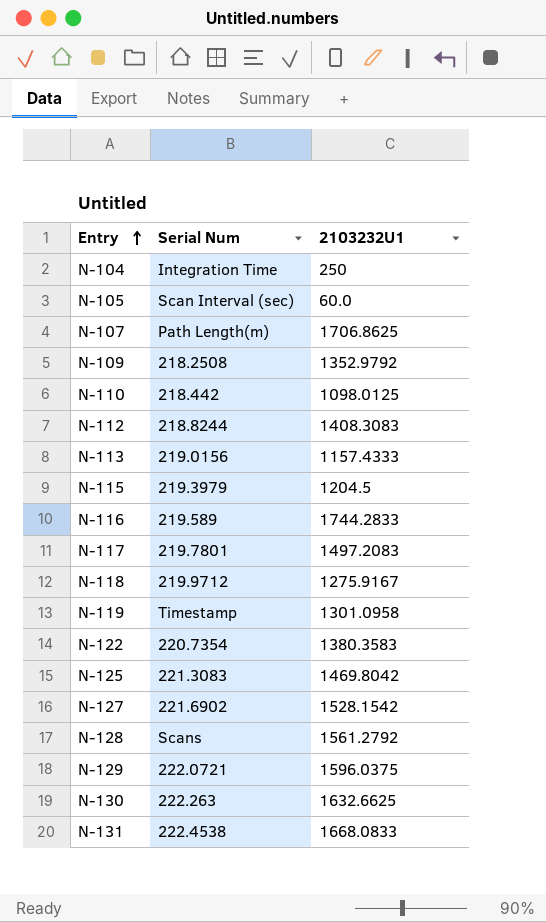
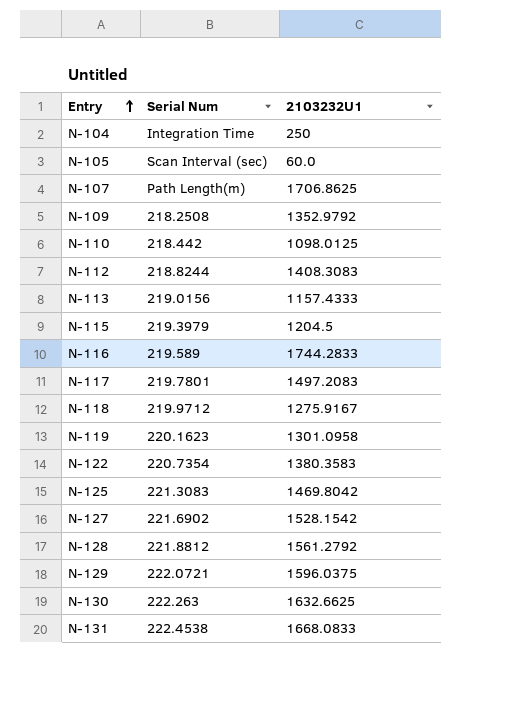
N-119 | Serial Num: Timestamp -> 220.1623
N-128 | Serial Num: Scans -> 221.8812

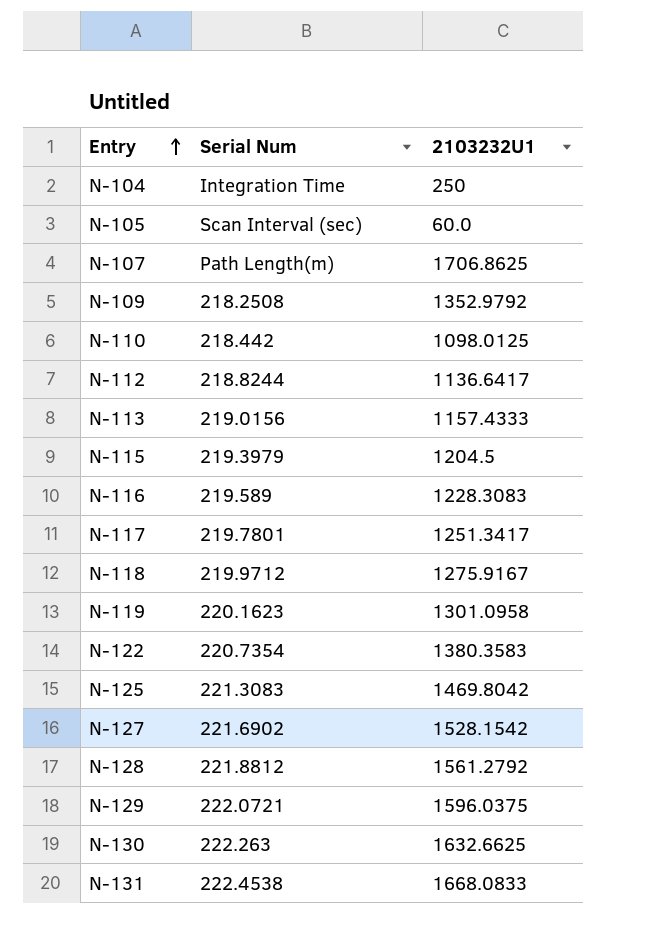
N-112 | 2103232U1: 1408.3083 -> 1136.6417
N-116 | 2103232U1: 1744.2833 -> 1228.3083
N-117 | 2103232U1: 1497.2083 -> 1251.3417

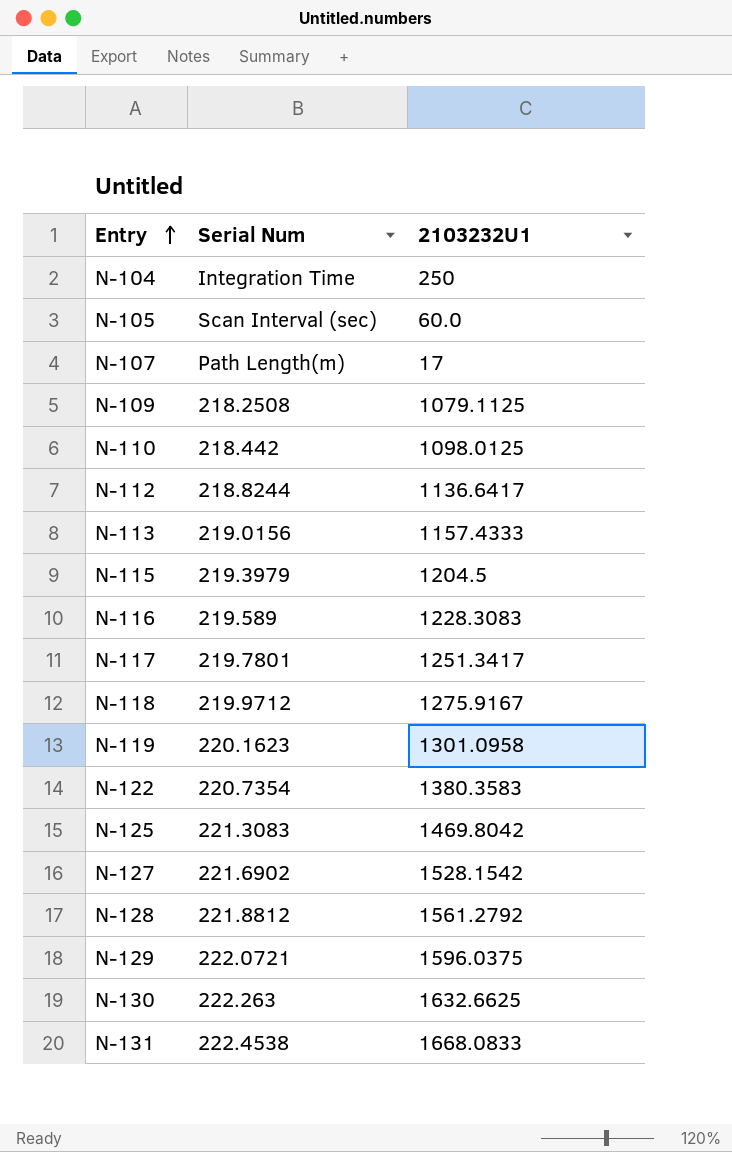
N-107 | 2103232U1: 1706.8625 -> 17
N-109 | 2103232U1: 1352.9792 -> 1079.1125

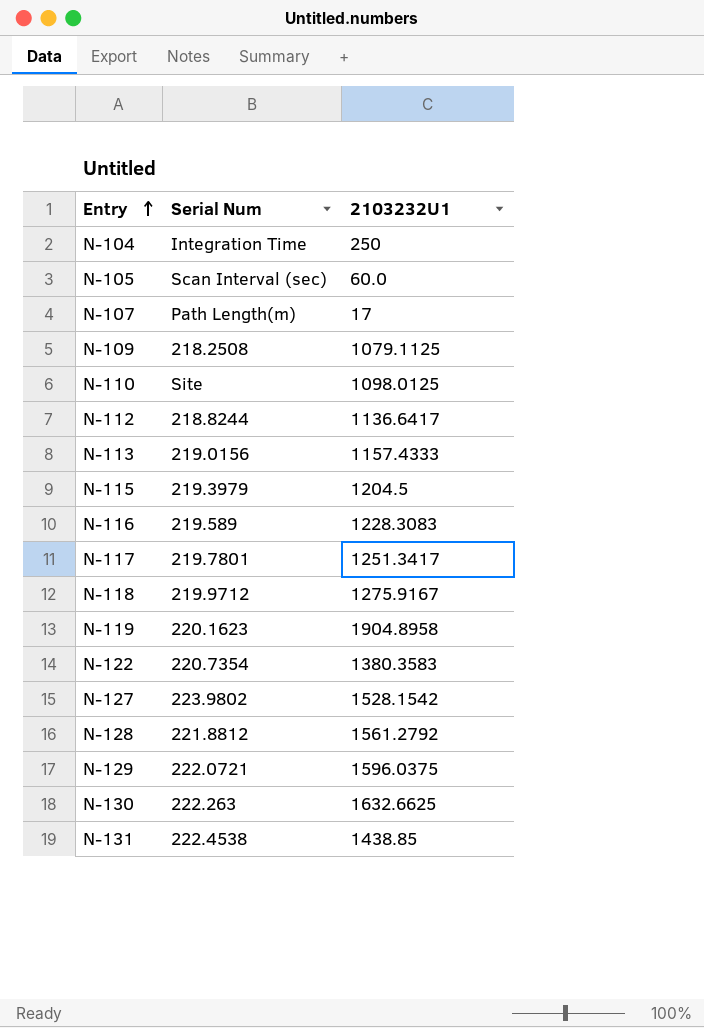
row N-125: 221.3083 | 1469.8042 -> none
N-110 | Serial Num: 218.442 -> Site
N-119 | 2103232U1: 1301.0958 -> 1904.8958
N-127 | Serial Num: 221.6902 -> 223.9802
N-131 | 2103232U1: 1668.0833 -> 1438.85

